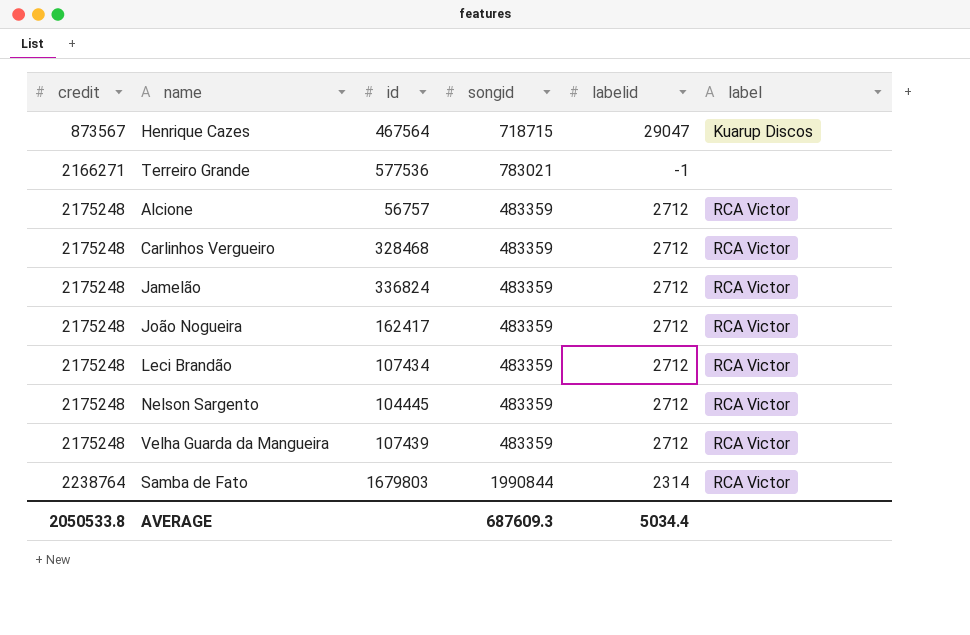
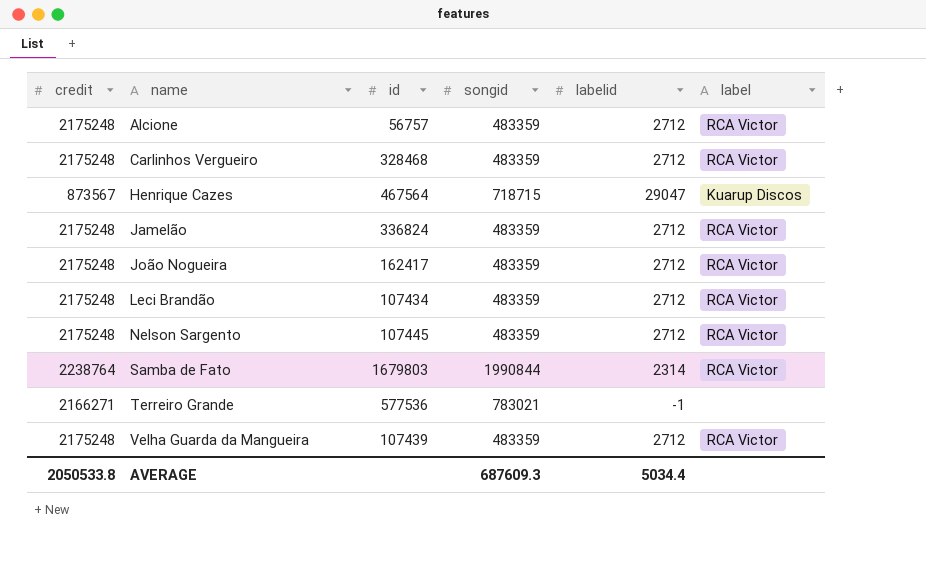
row order: credit ascending -> name ascending
Nelson Sargento | id: 104445 -> 107445

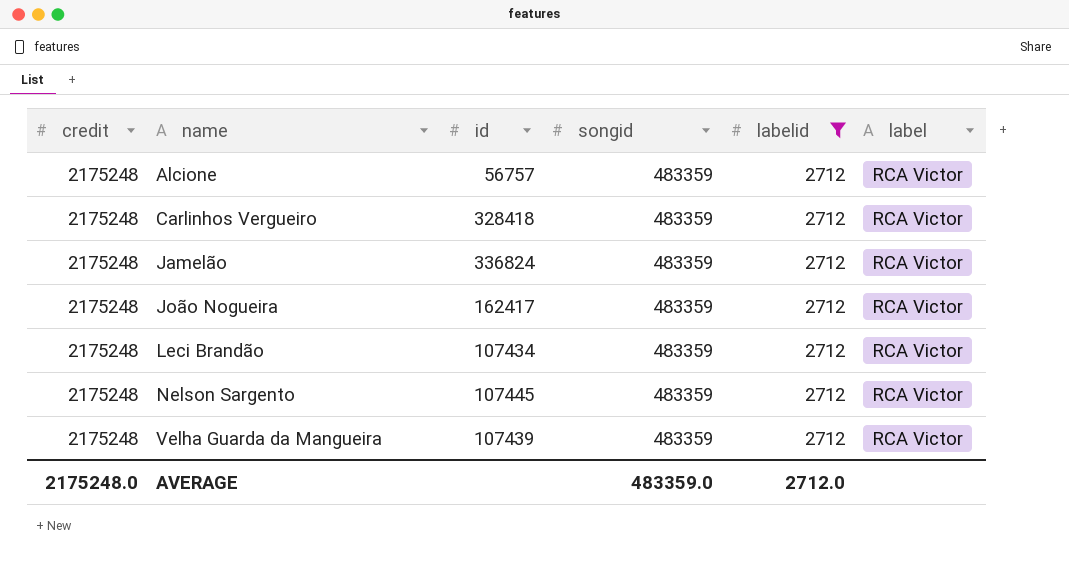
filter: none -> labelid = 2712
Carlinhos Vergueiro | id: 328468 -> 328418
AVERAGE | credit: 2050533.8 -> 2175248.0
AVERAGE | songid: 687609.3 -> 483359.0
AVERAGE | labelid: 5034.4 -> 2712.0

